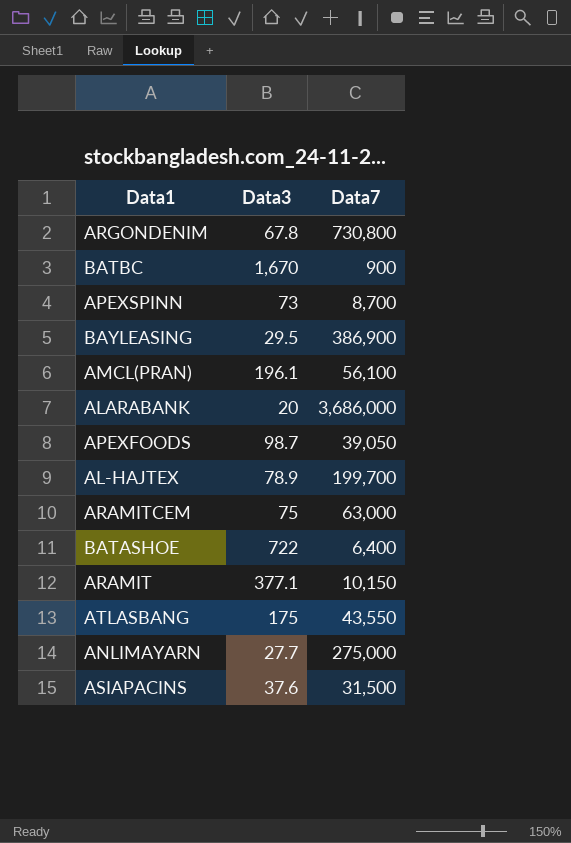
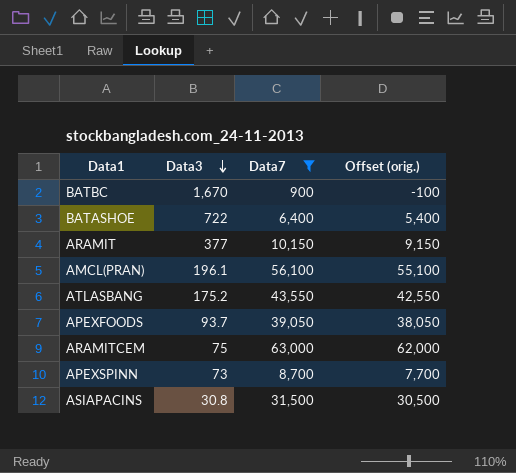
filter: none -> Data7 <= 63,000
row order: none -> Data3 descending
column Offset (orig.) | formula: none -> [Data7] - 1000
ARAMIT | Data3: 377.1 -> 377
ATLASBANG | Data3: 175 -> 175.2
APEXFOODS | Data3: 98.7 -> 93.7
ASIAPACINS | Data3: 37.6 -> 30.8

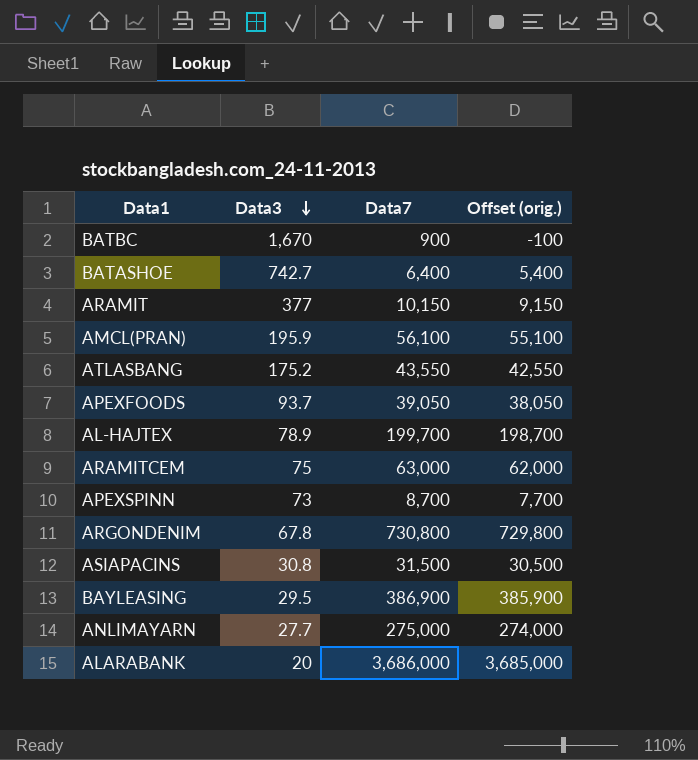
filter: Data7 <= 63,000 -> none
BATASHOE | Data3: 722 -> 742.7
AMCL(PRAN) | Data3: 196.1 -> 195.9

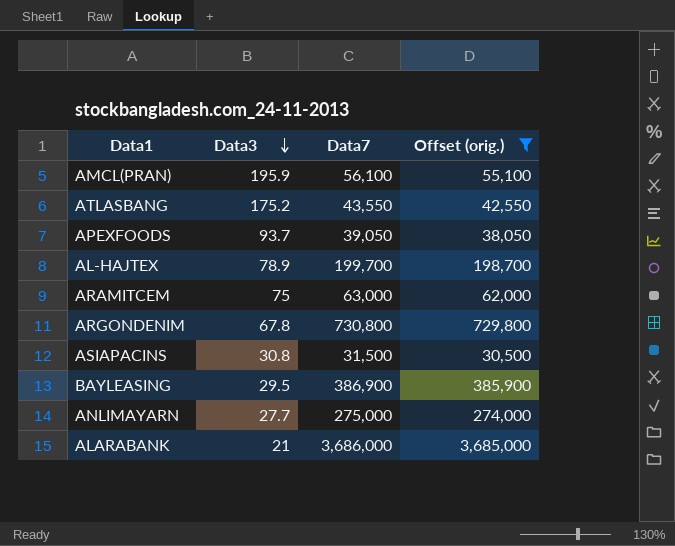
filter: none -> Offset (orig.) >= 30,500
ALARABANK | Data3: 20 -> 21

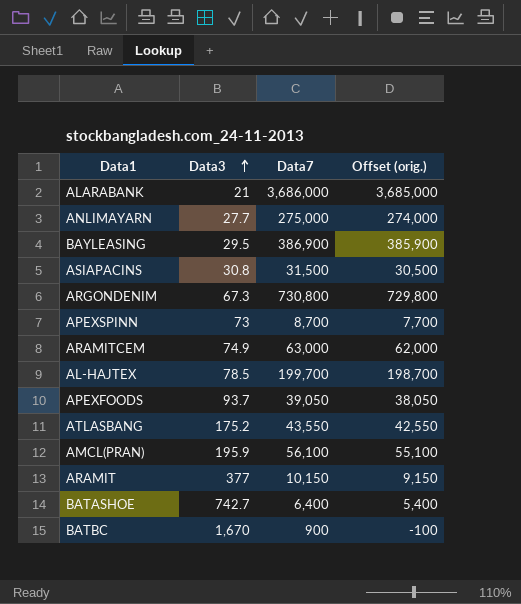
filter: Offset (orig.) >= 30,500 -> none
row order: Data3 descending -> Data3 ascending
ARGONDENIM | Data3: 67.8 -> 67.3
ARAMITCEM | Data3: 75 -> 74.9
AL-HAJTEX | Data3: 78.9 -> 78.5

